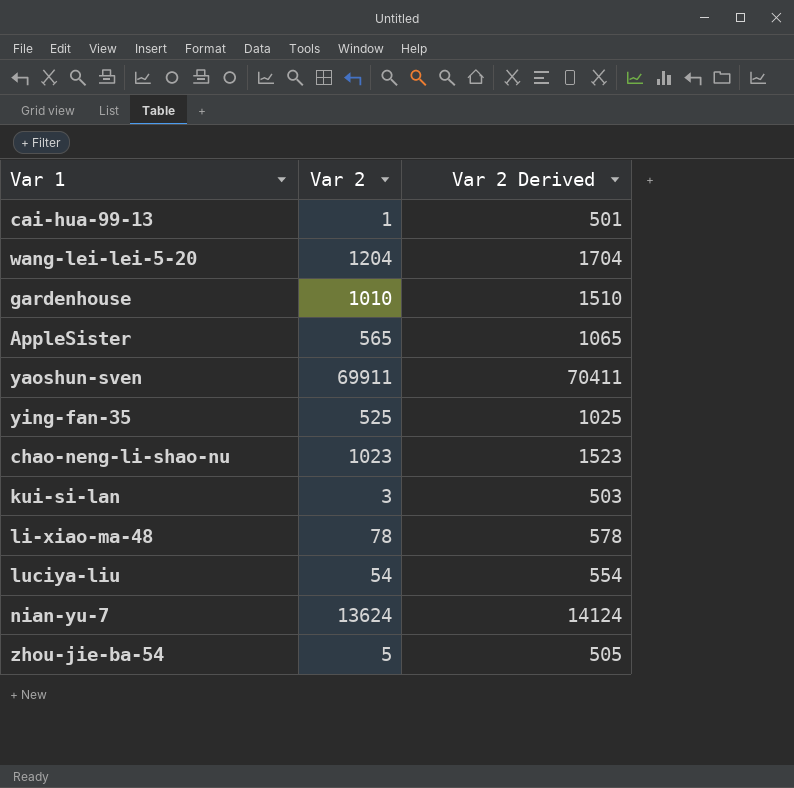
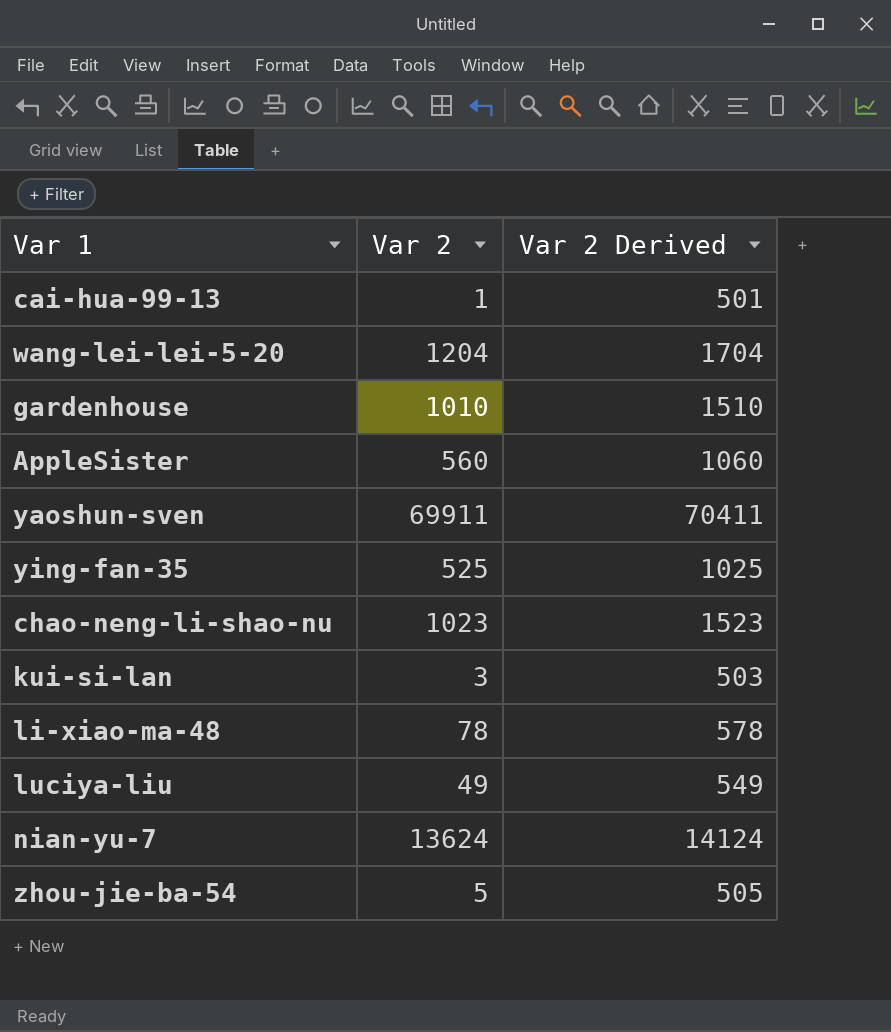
AppleSister | Var 2: 565 -> 560
AppleSister | Var 2 Derived: 1065 -> 1060
luciya-liu | Var 2: 54 -> 49
luciya-liu | Var 2 Derived: 554 -> 549

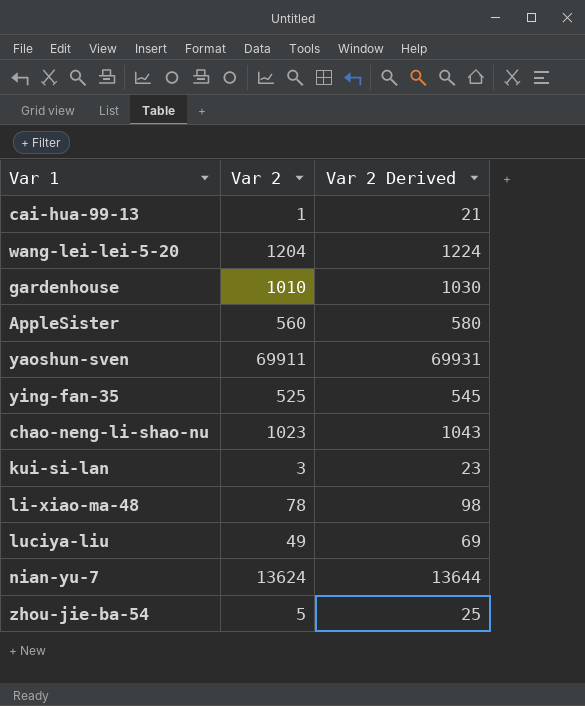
column Var 2 Derived | formula: [Var 2] + 500 -> [Var 2] + 20

